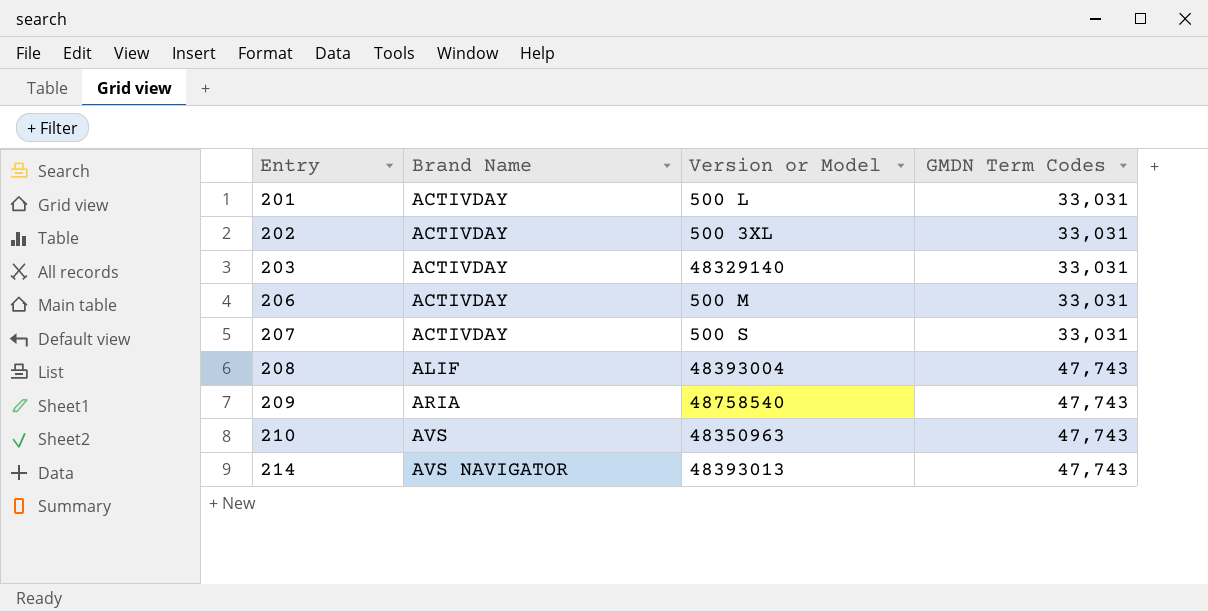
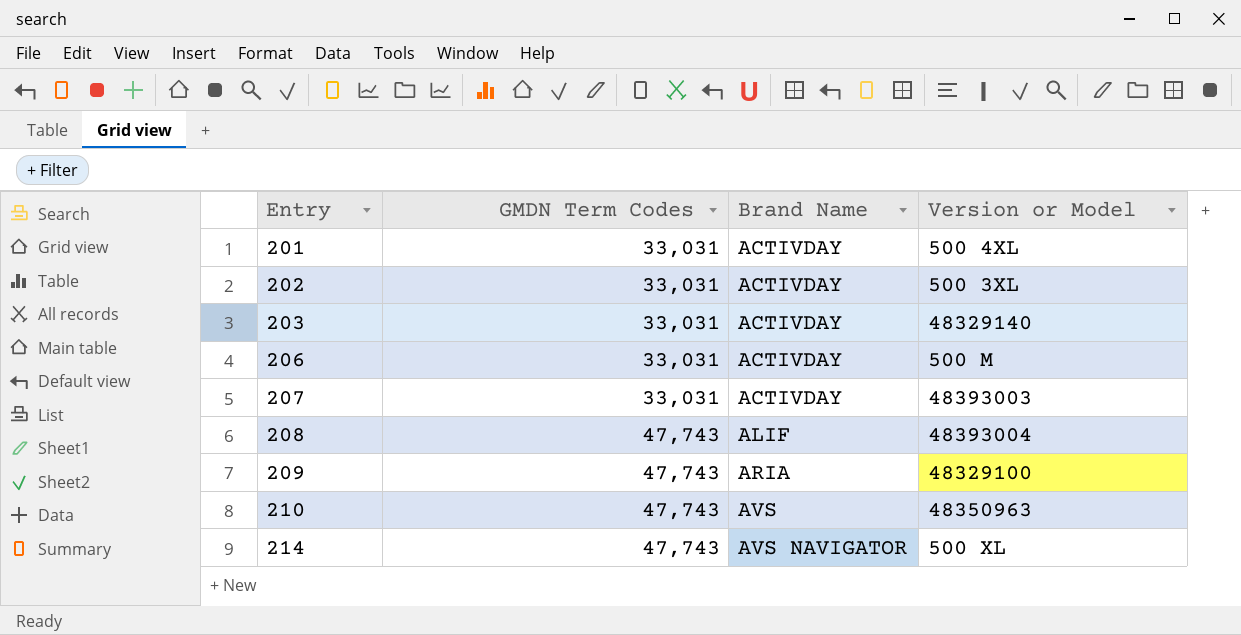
column GMDN Term Codes | position: 4 -> 2
201 | Version or Model: 500 L -> 500 4XL
207 | Version or Model: 500 S -> 48393003
209 | Version or Model: 48758540 -> 48329100
214 | Version or Model: 48393013 -> 500 XL

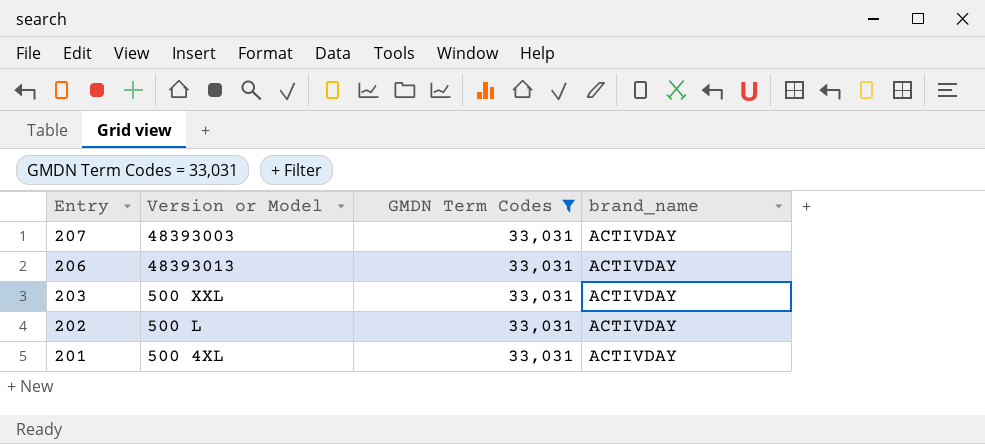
filter: none -> GMDN Term Codes = 33,031
row order: Entry ascending -> Entry descending
column Version or Model | position: 4 -> 2
column name: Brand Name -> brand_name
206 | Version or Model: 500 M -> 48393013
203 | Version or Model: 48329140 -> 500 XXL
202 | Version or Model: 500 3XL -> 500 L

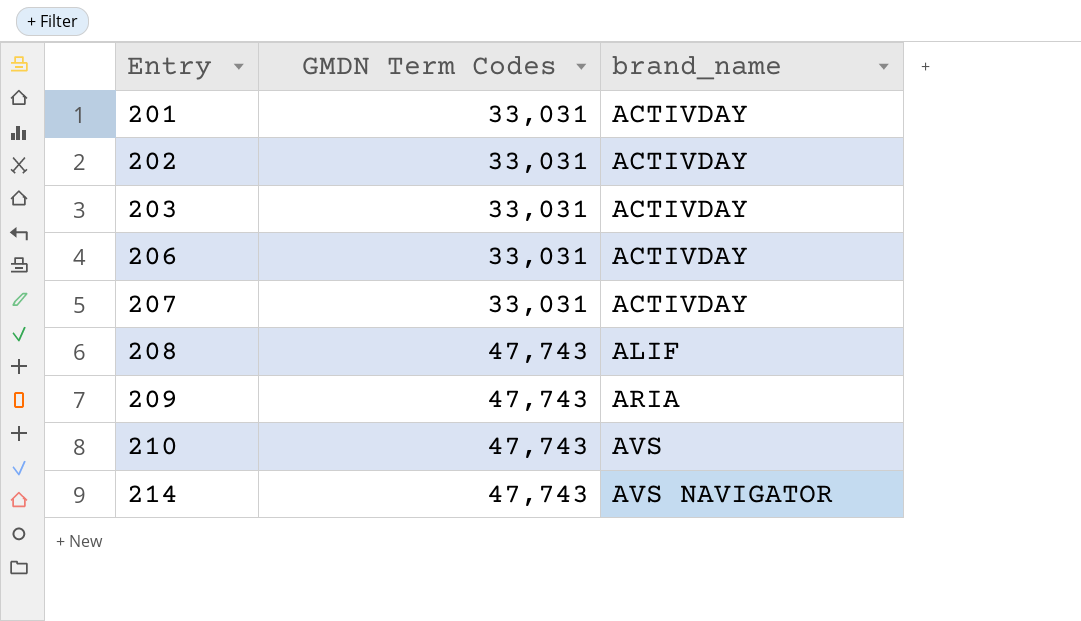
filter: GMDN Term Codes = 33,031 -> none
row order: Entry descending -> Entry ascending
column Version or Model | position: 2 -> none

